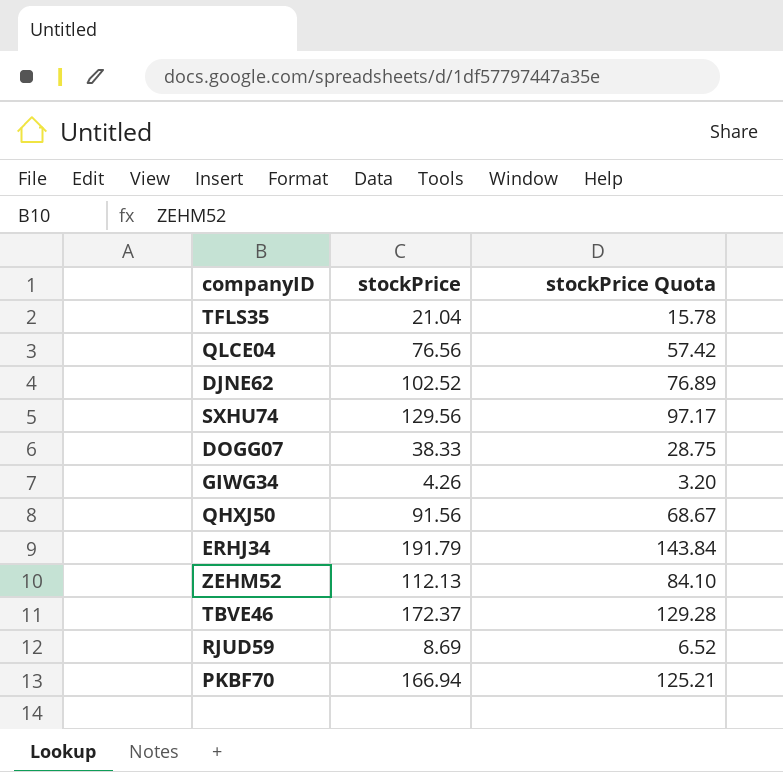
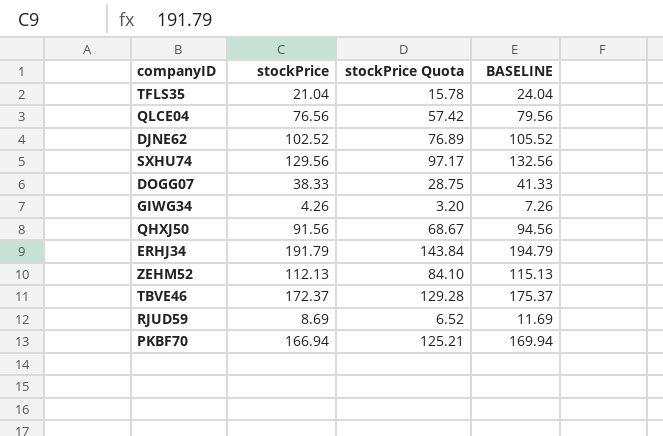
column BASELINE | formula: none -> [stockPrice] + 3

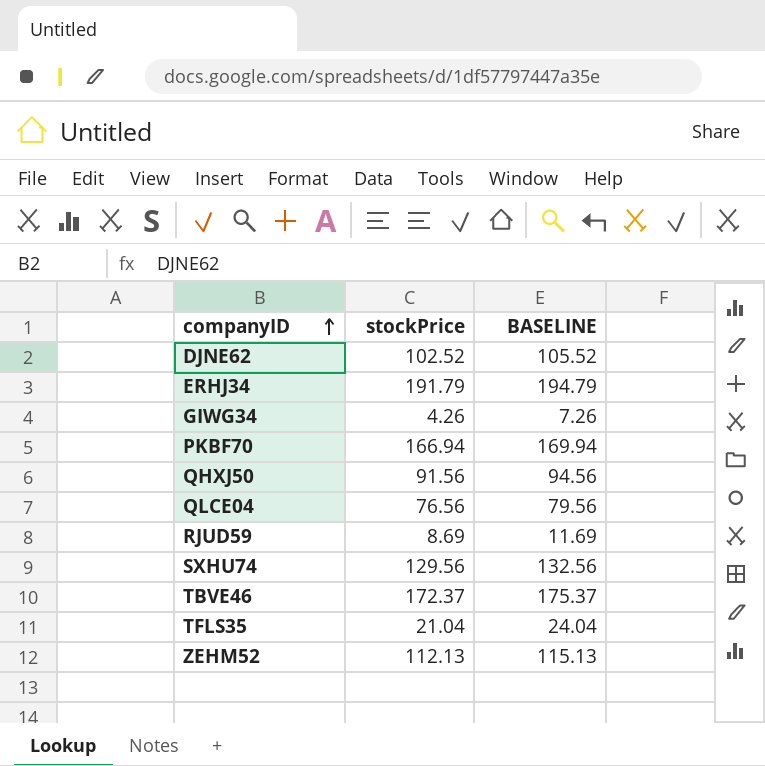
row order: none -> companyID ascending
column stockPrice Quota | formula: [stockPrice] * 0.75 -> none
row DOGG07: 38.33 | 28.75 | 41.33 -> none

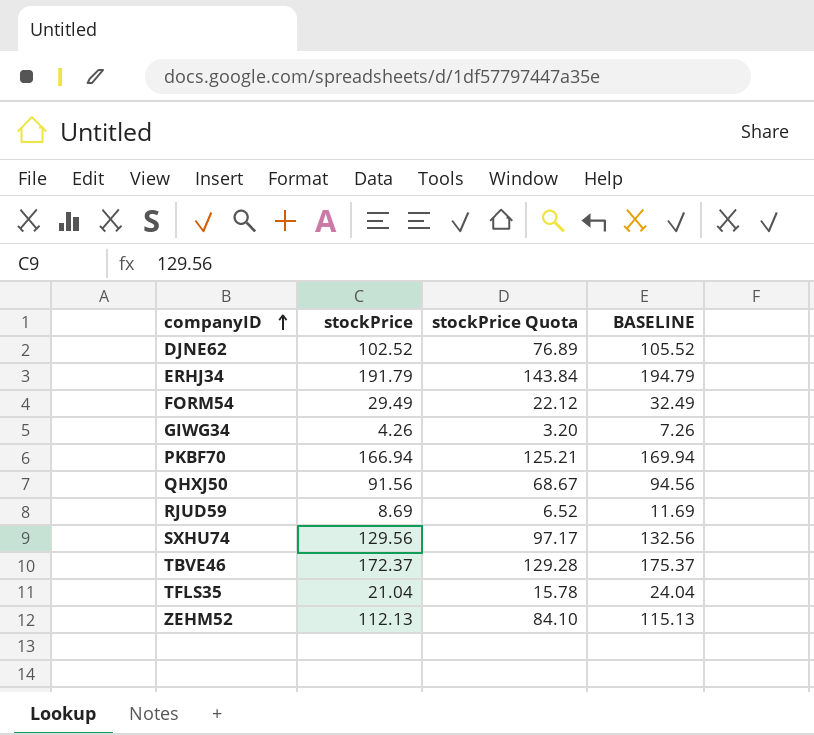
column stockPrice Quota | formula: none -> [stockPrice] * 0.75
row QLCE04: 76.56 | 79.56 -> none
row FORM54: none -> 29.49 | 22.12 | 32.49

